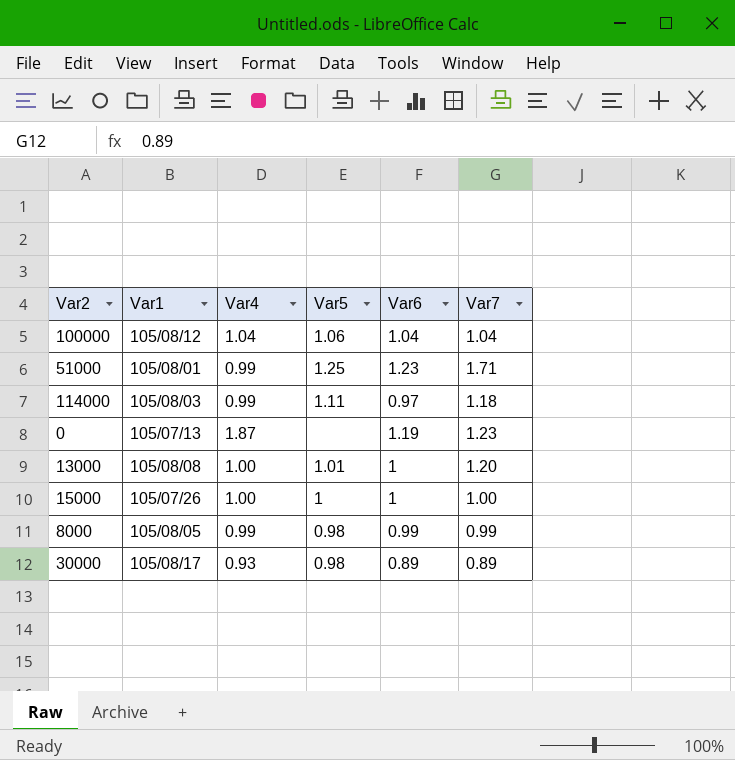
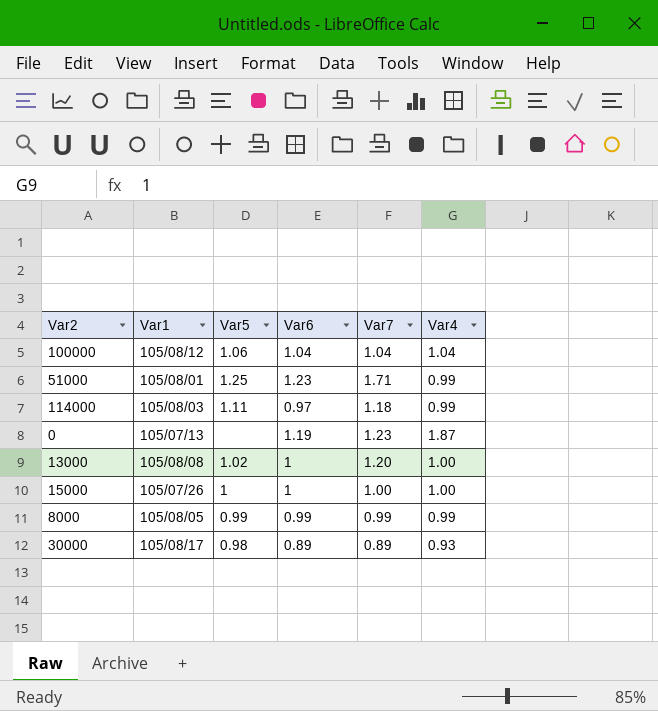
column Var4 | position: 3 -> 6
13000 | Var5: 1.01 -> 1.02
8000 | Var5: 0.98 -> 0.99

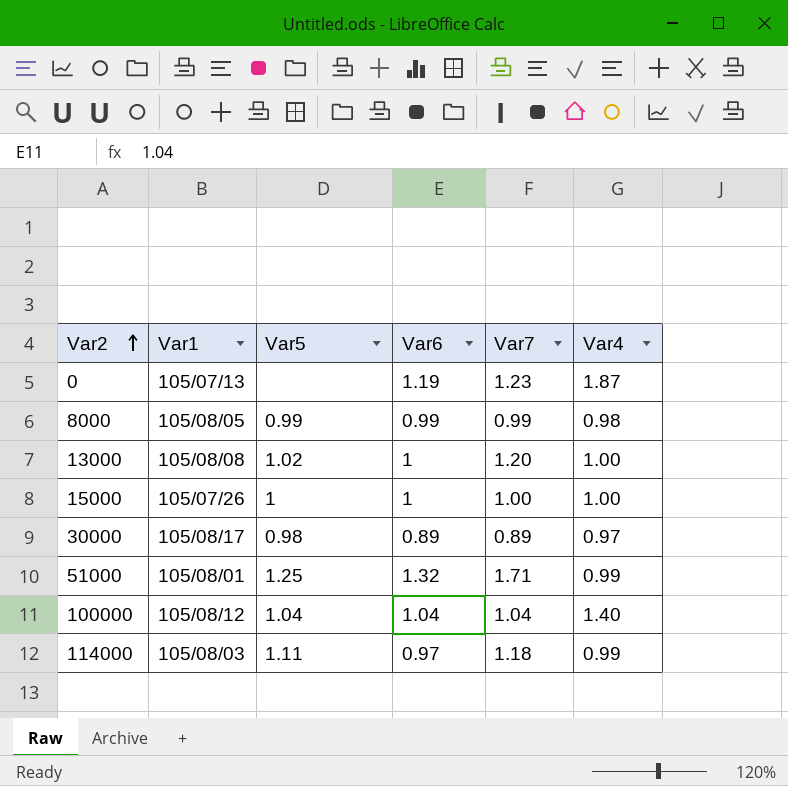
row order: none -> Var2 ascending
8000 | Var4: 0.99 -> 0.98
30000 | Var4: 0.93 -> 0.97
51000 | Var6: 1.23 -> 1.32
100000 | Var5: 1.06 -> 1.04
100000 | Var4: 1.04 -> 1.40

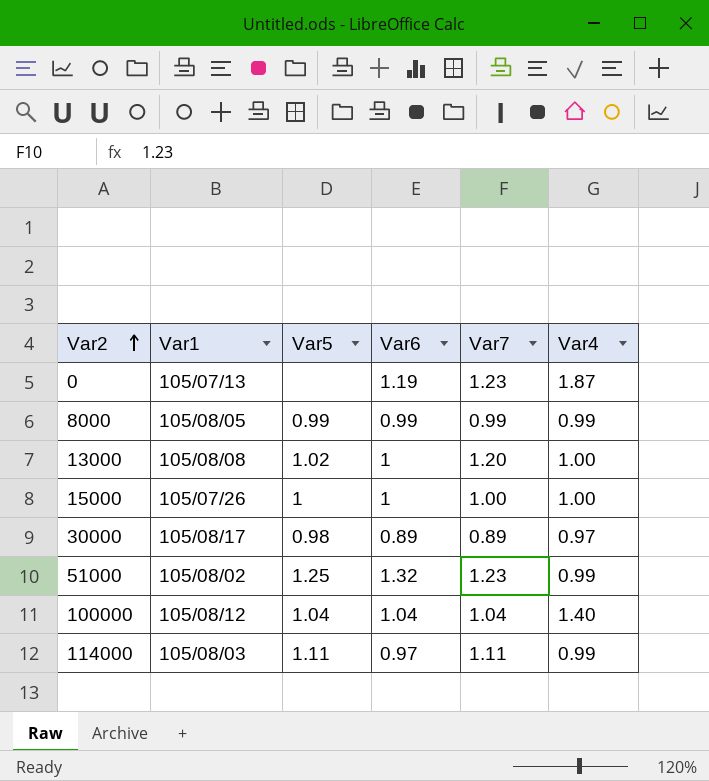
8000 | Var4: 0.98 -> 0.99
51000 | Var1: 105/08/01 -> 105/08/02
51000 | Var7: 1.71 -> 1.23
114000 | Var7: 1.18 -> 1.11

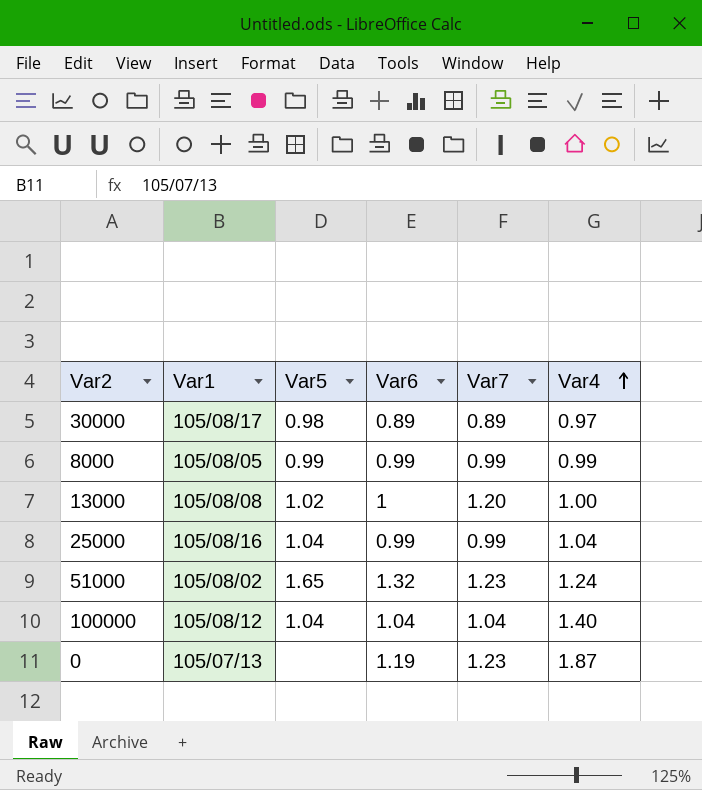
row order: Var2 ascending -> Var4 ascending
row 15000: 105/07/26 | 1 | 1 | 1.00 | 1.00 -> none
row 114000: 105/08/03 | 1.11 | 0.97 | 1.11 | 0.99 -> none
row 25000: none -> 105/08/16 | 1.04 | 0.99 | 0.99 | 1.04
51000 | Var5: 1.25 -> 1.65
51000 | Var4: 0.99 -> 1.24

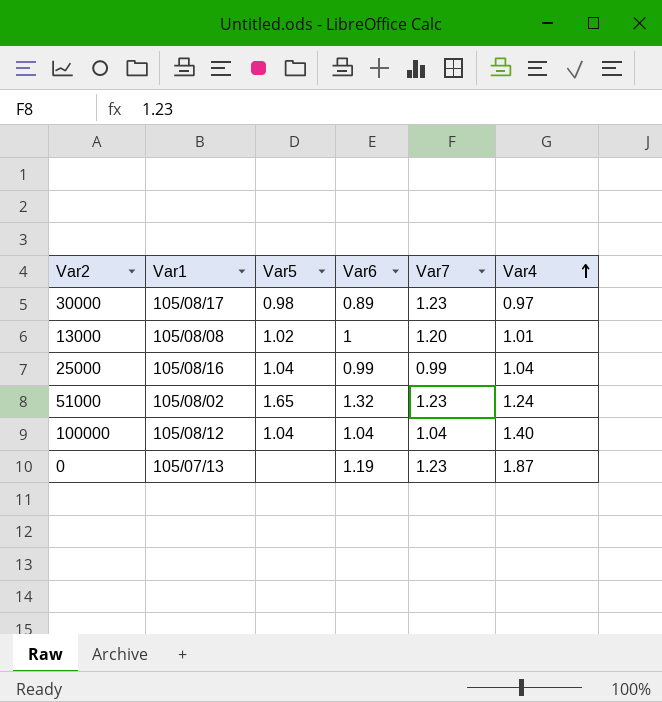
row 8000: 105/08/05 | 0.99 | 0.99 | 0.99 | 0.99 -> none
30000 | Var7: 0.89 -> 1.23
13000 | Var4: 1.00 -> 1.01

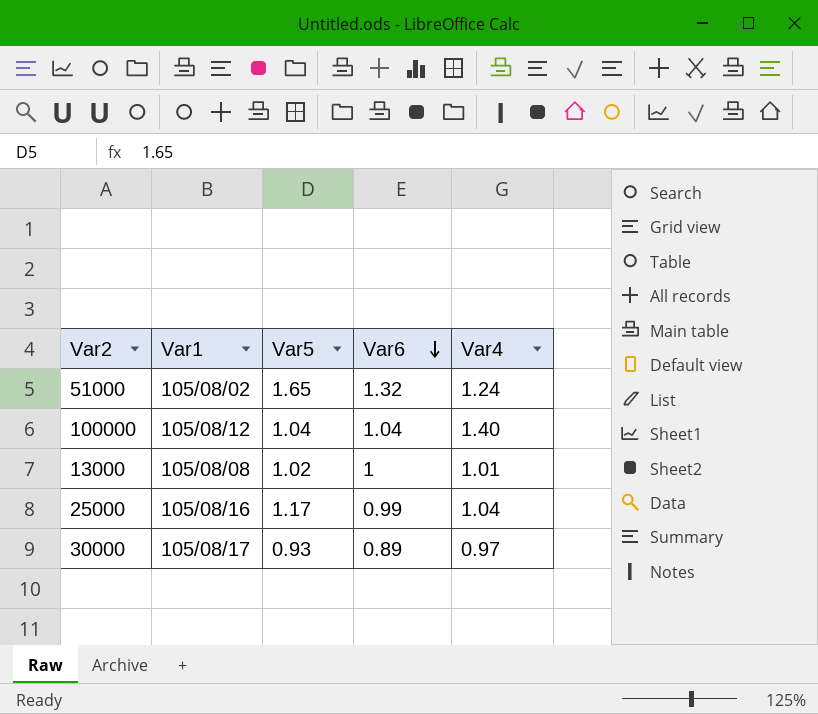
row order: Var4 ascending -> Var6 descending
column Var7 | position: 5 -> none
row 0: 105/07/13 | none | 1.19 | 1.23 | 1.87 -> none
25000 | Var5: 1.04 -> 1.17
30000 | Var5: 0.98 -> 0.93

